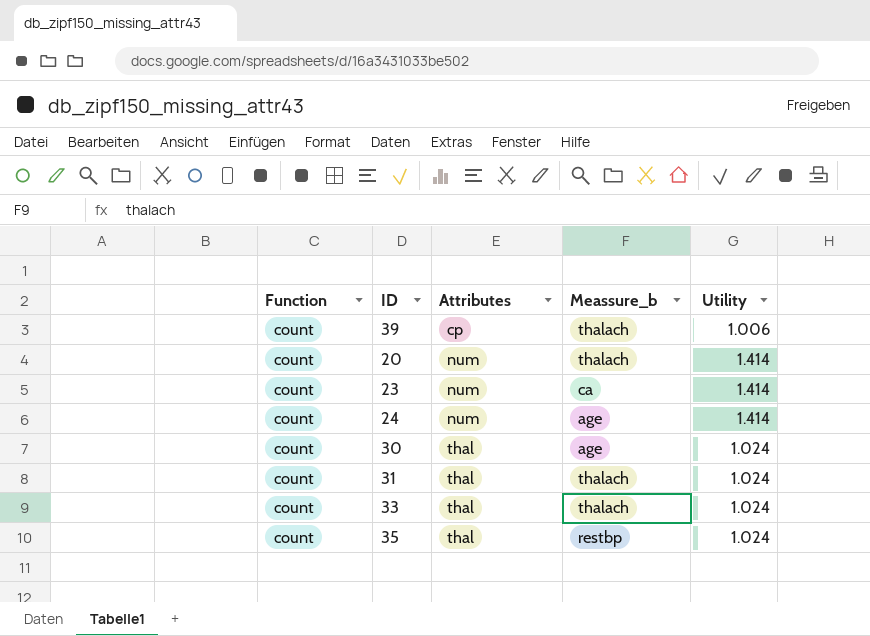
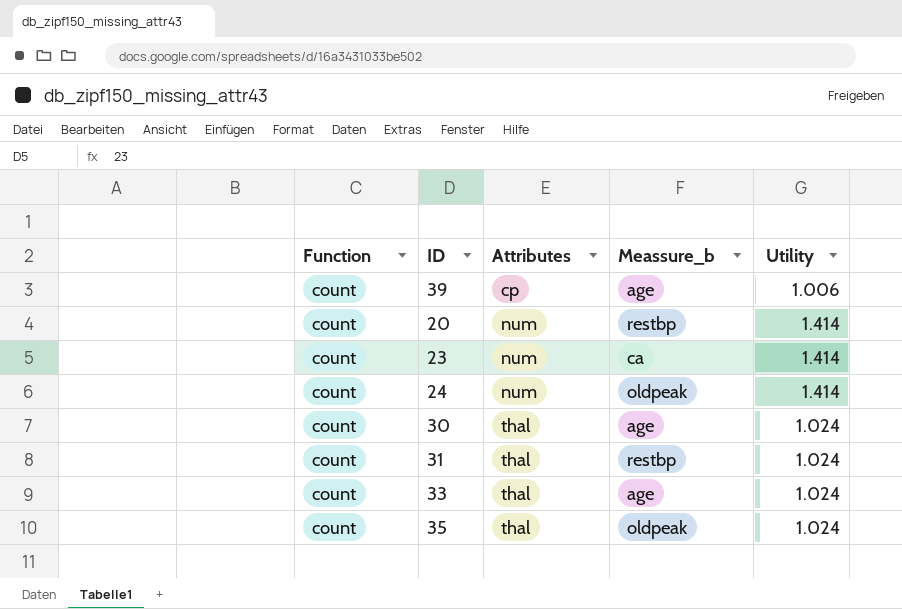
39 | Meassure_b: thalach -> age
20 | Meassure_b: thalach -> restbp
24 | Meassure_b: age -> oldpeak
31 | Meassure_b: thalach -> restbp
33 | Meassure_b: thalach -> age
35 | Meassure_b: restbp -> oldpeak

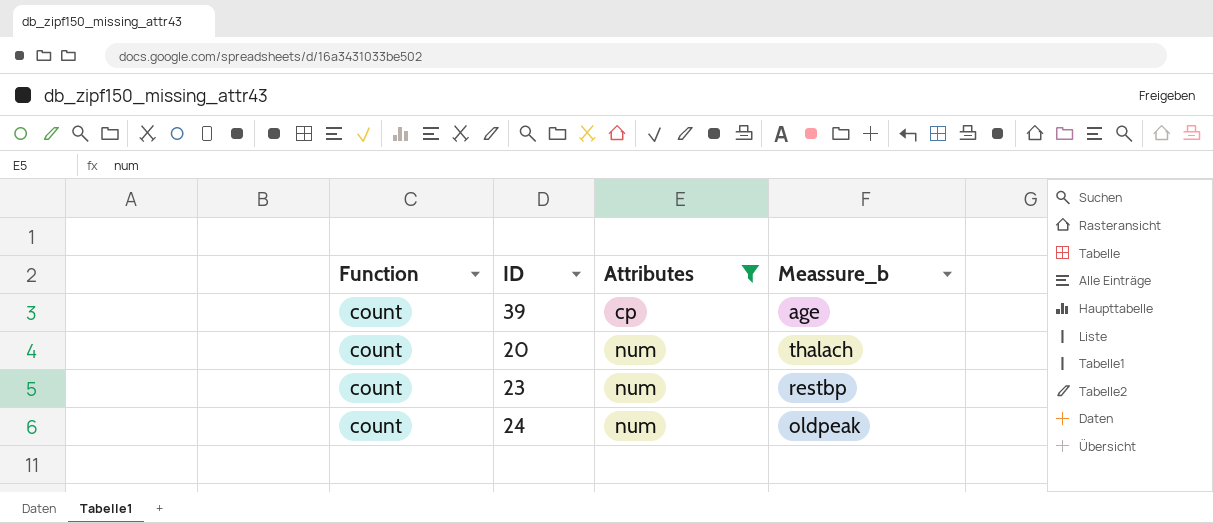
filter: none -> Attributes != thal
column Utility | position: 5 -> none
20 | Meassure_b: restbp -> thalach
23 | Meassure_b: ca -> restbp

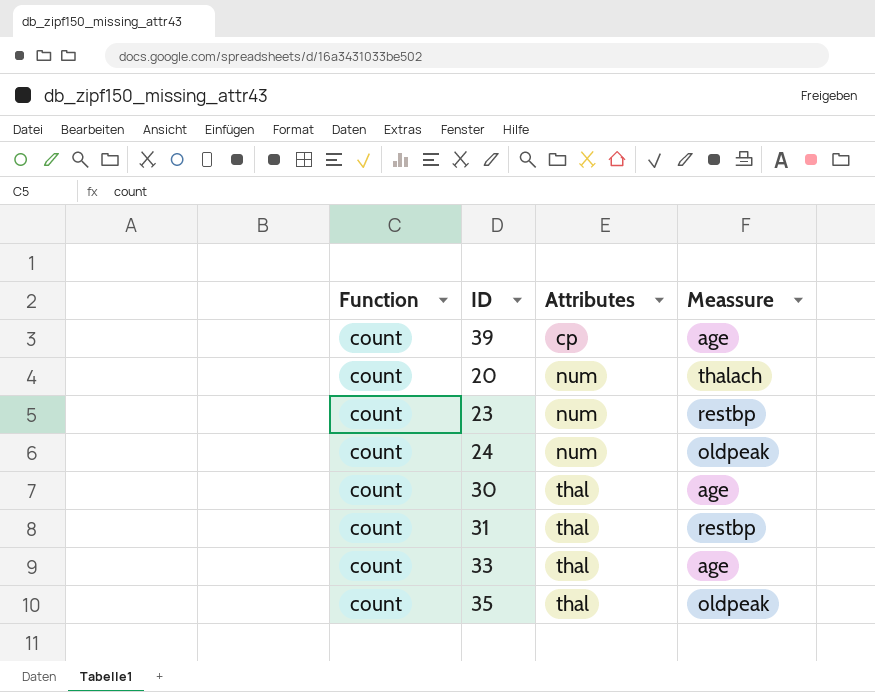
filter: Attributes != thal -> none
column name: Meassure_b -> Meassure

